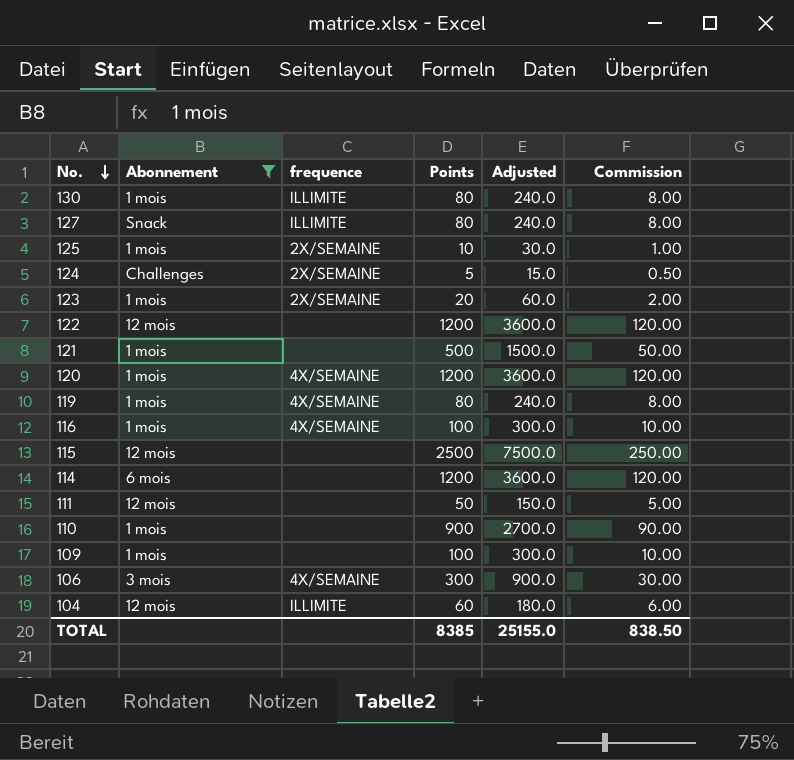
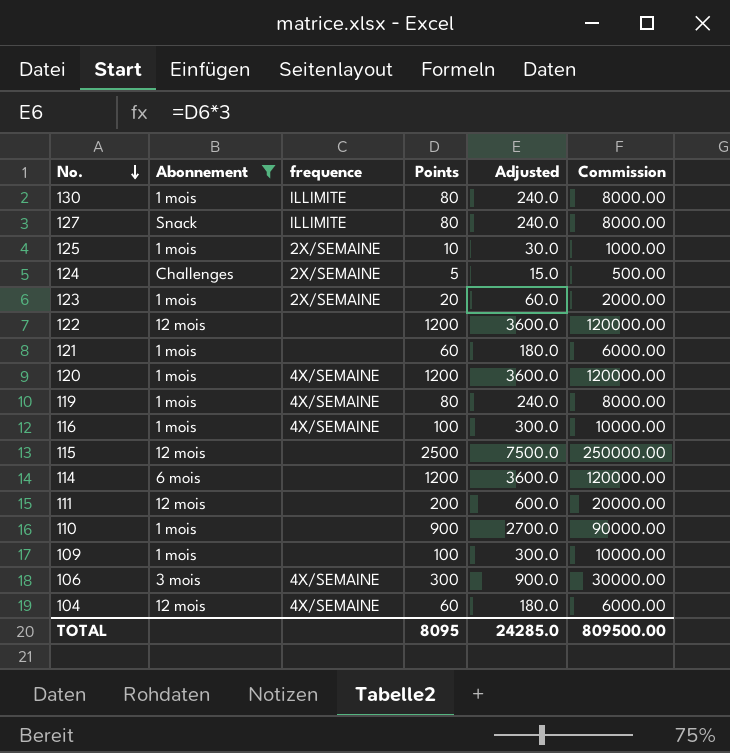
column Commission | formula: [Points] * 0.1 -> [Points] * 100
121 | Points: 500 -> 60
121 | Adjusted: 1500.0 -> 180.0
111 | Points: 50 -> 200
111 | Adjusted: 150.0 -> 600.0
104 | frequence: ILLIMITE -> 4X/SEMAINE
TOTAL | Points: 8385 -> 8095
TOTAL | Adjusted: 25155.0 -> 24285.0
TOTAL | Commission: 838.50 -> 809500.00

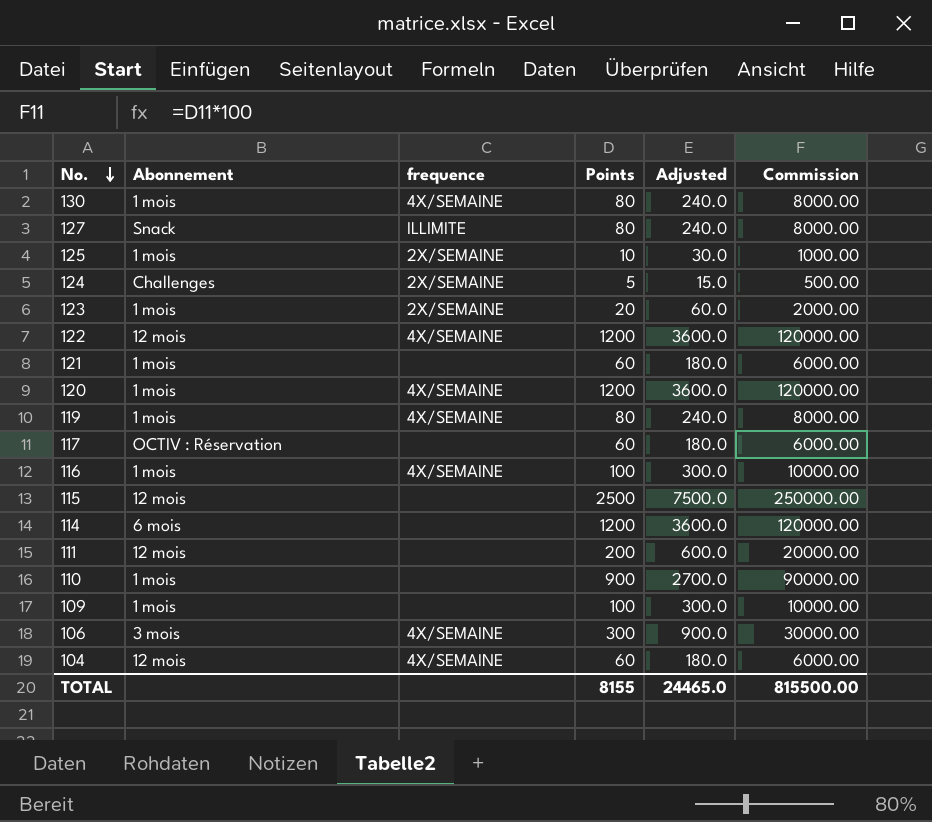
filter: Abonnement != OCTIV : Réservation -> none
130 | frequence: ILLIMITE -> 4X/SEMAINE
122 | frequence: none -> 4X/SEMAINE
TOTAL | Points: 8095 -> 8155
TOTAL | Adjusted: 24285.0 -> 24465.0
TOTAL | Commission: 809500.00 -> 815500.00

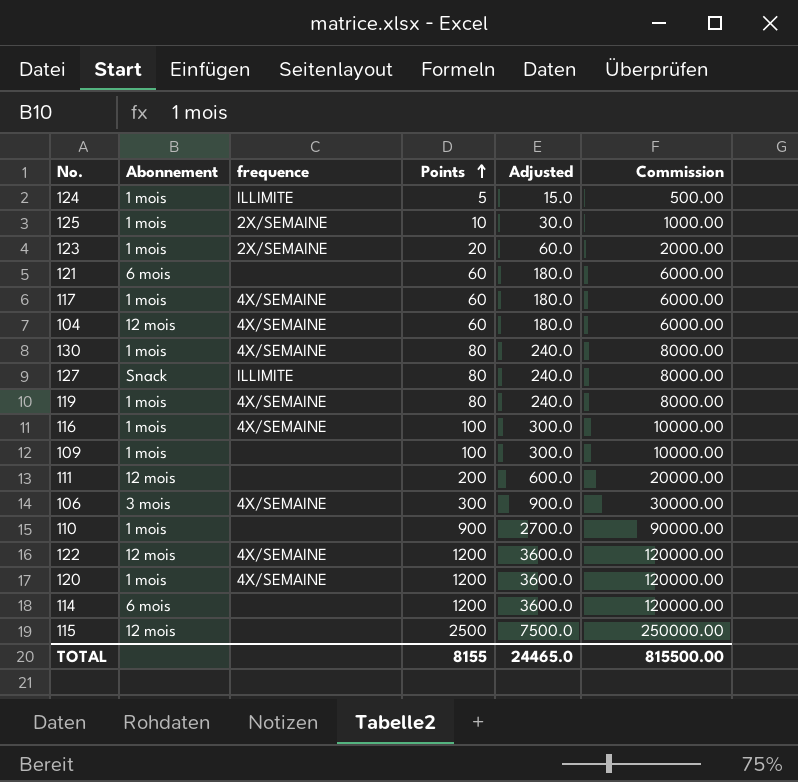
row order: No. descending -> Points ascending
124 | Abonnement: Challenges -> 1 mois
124 | frequence: 2X/SEMAINE -> ILLIMITE
121 | Abonnement: 1 mois -> 6 mois
117 | Abonnement: OCTIV : Réservation -> 1 mois
117 | frequence: none -> 4X/SEMAINE

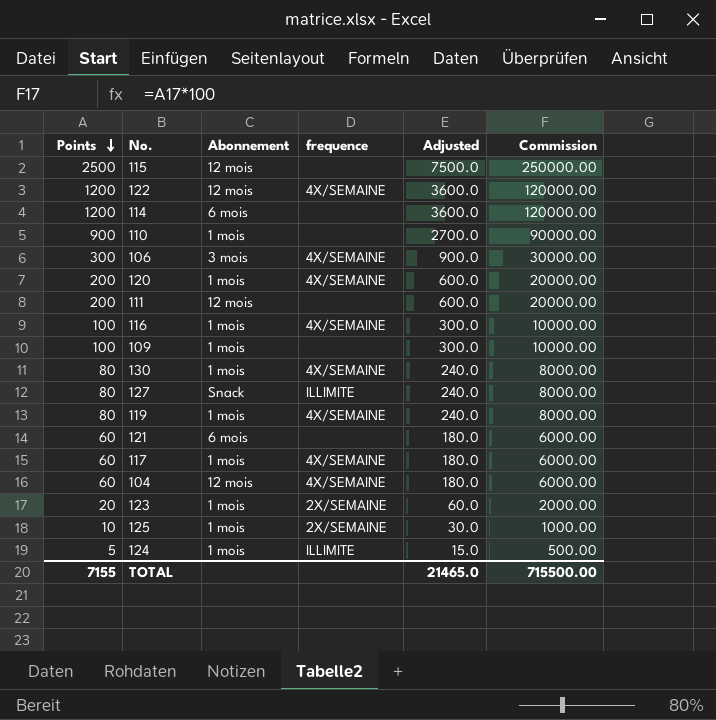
row order: Points ascending -> Points descending
column Points | position: 4 -> 1
120 | Points: 1200 -> 200
120 | Adjusted: 3600.0 -> 600.0
120 | Commission: 120000.00 -> 20000.00
TOTAL | Points: 8155 -> 7155
TOTAL | Adjusted: 24465.0 -> 21465.0
TOTAL | Commission: 815500.00 -> 715500.00

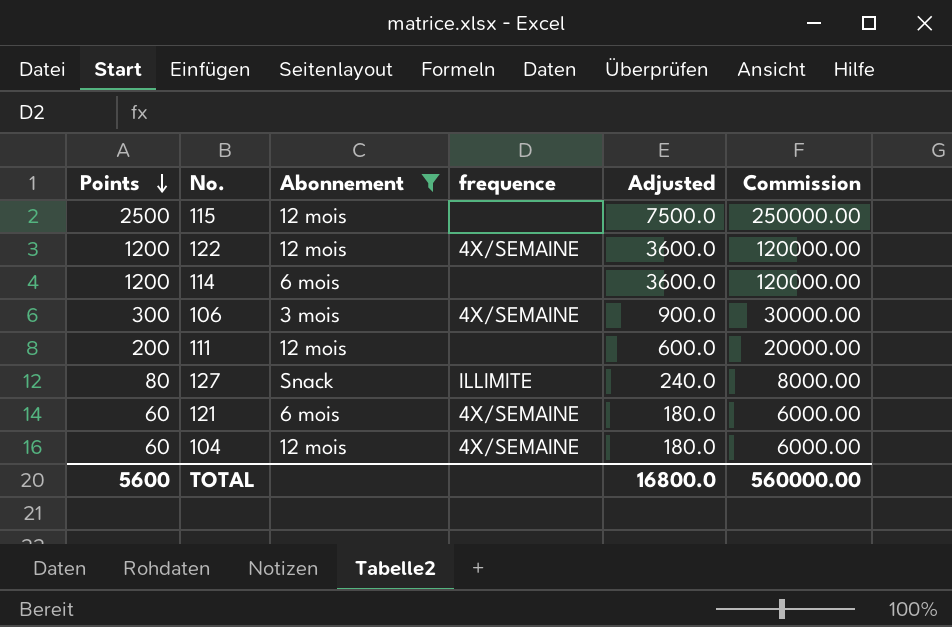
filter: none -> Abonnement != 1 mois
121 | frequence: none -> 4X/SEMAINE
TOTAL | Points: 7155 -> 5600
TOTAL | Adjusted: 21465.0 -> 16800.0
TOTAL | Commission: 715500.00 -> 560000.00

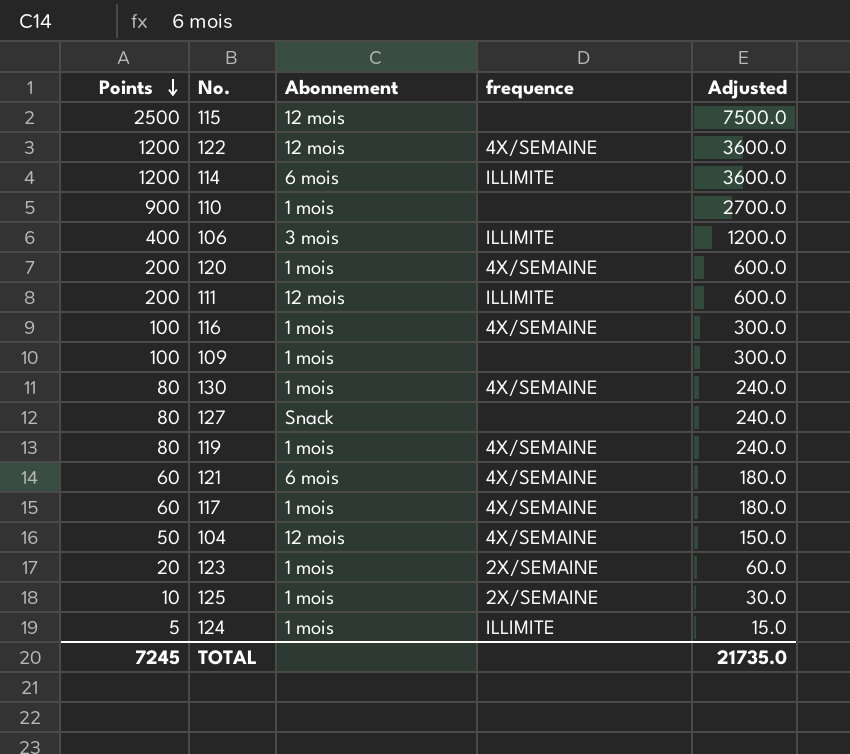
filter: Abonnement != 1 mois -> none
column Commission | formula: [Points] * 100 -> none
114 | frequence: none -> ILLIMITE
106 | Points: 300 -> 400
106 | frequence: 4X/SEMAINE -> ILLIMITE
106 | Adjusted: 900.0 -> 1200.0
111 | frequence: none -> ILLIMITE
127 | frequence: ILLIMITE -> none
104 | Points: 60 -> 50
104 | Adjusted: 180.0 -> 150.0
TOTAL | Points: 5600 -> 7245
TOTAL | Adjusted: 16800.0 -> 21735.0

